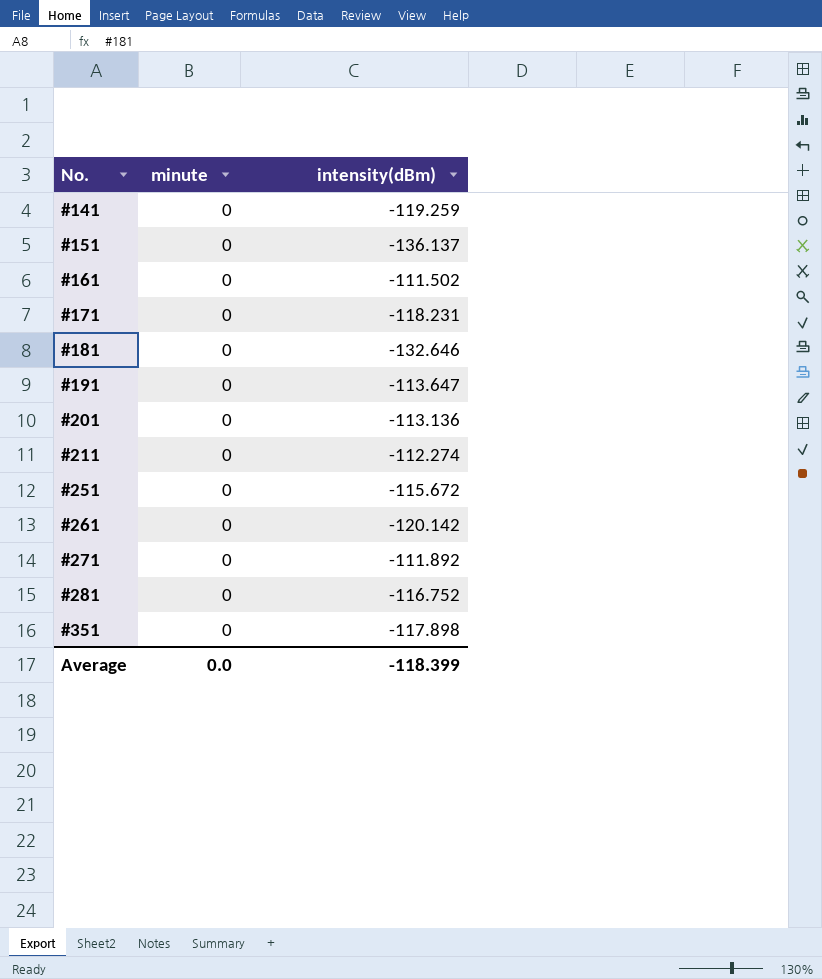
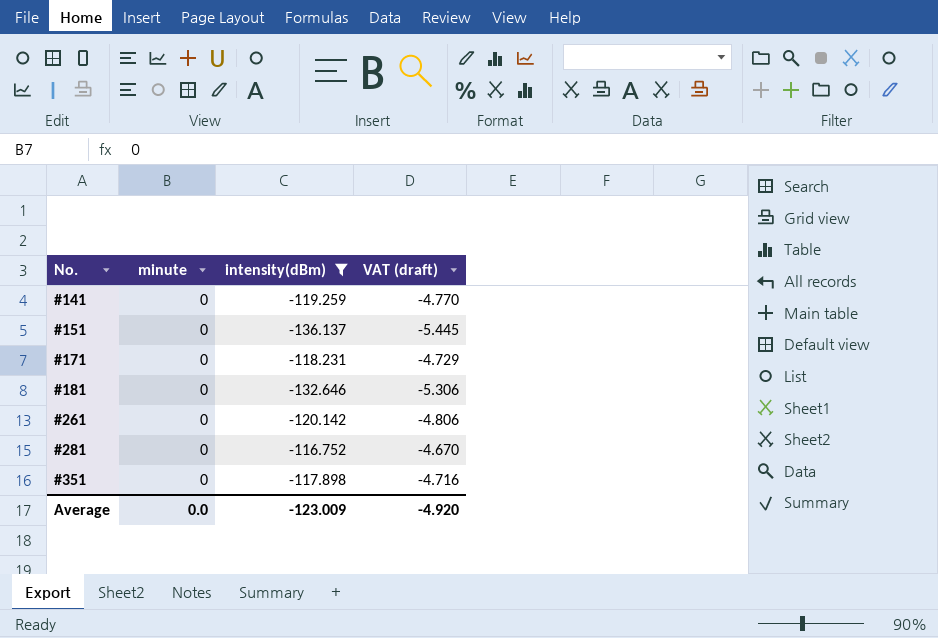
filter: none -> intensity(dBm) <= -116.752
column VAT (draft) | formula: none -> [intensity(dBm)] * 0.04
Average | intensity(dBm): -118.399 -> -123.009

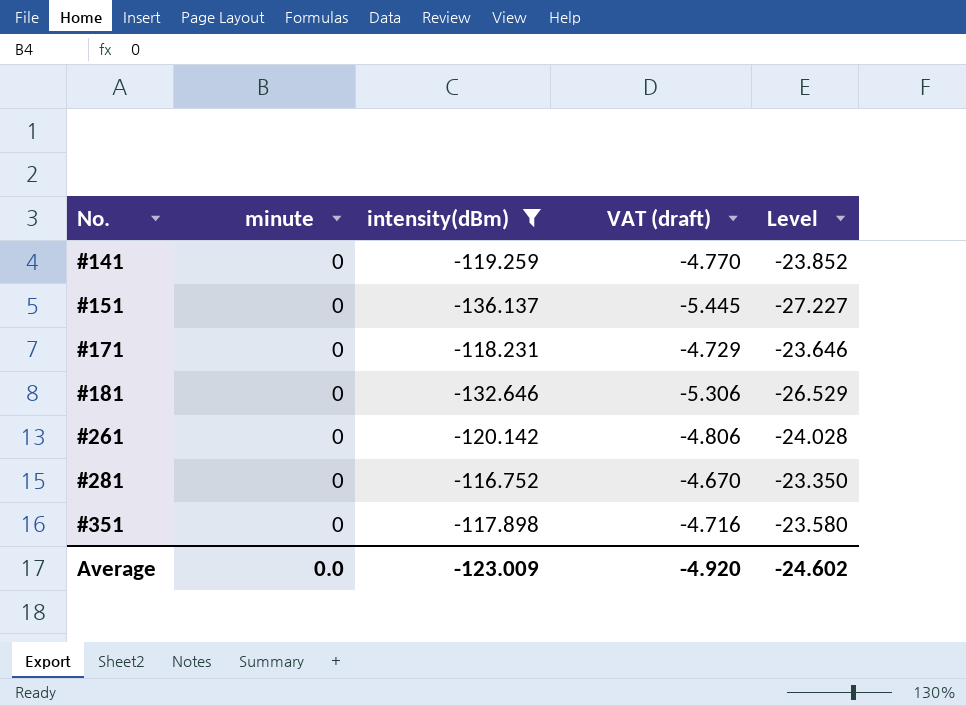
column Level | formula: none -> [intensity(dBm)] * 0.2

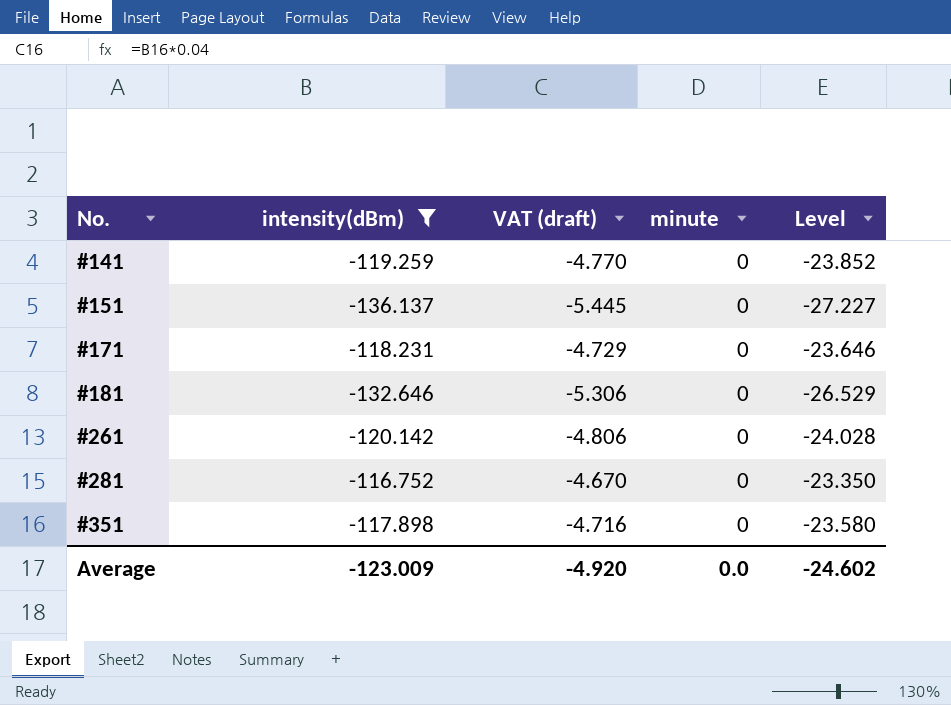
column minute | position: 2 -> 4

